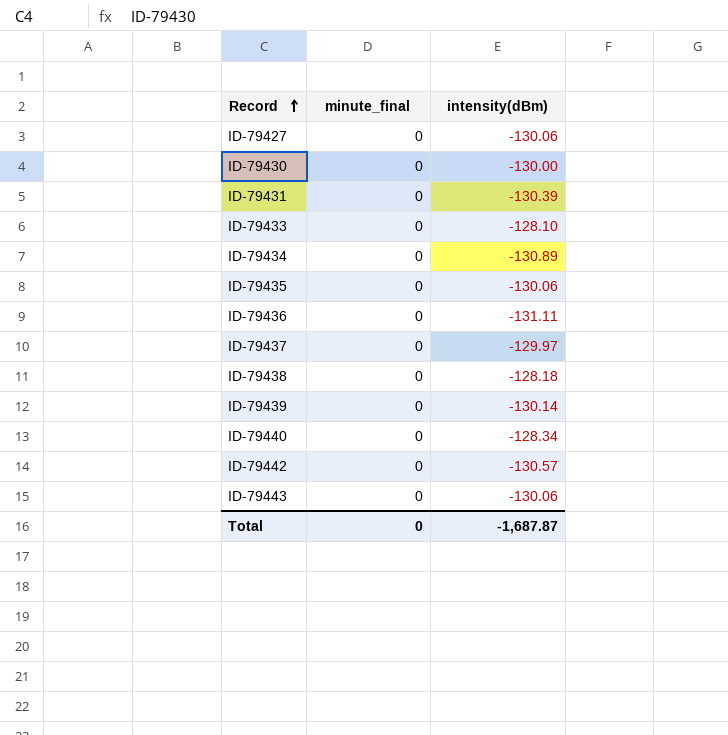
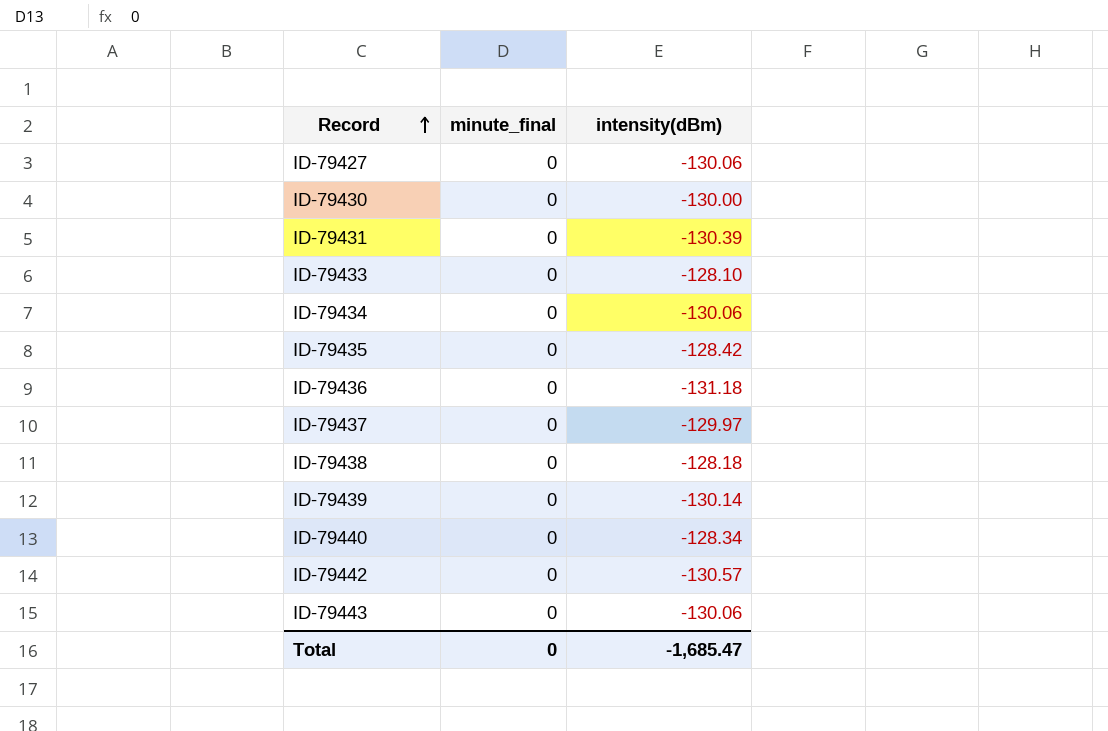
ID-79434 | intensity(dBm): -130.89 -> -130.06
ID-79435 | intensity(dBm): -130.06 -> -128.42
ID-79436 | intensity(dBm): -131.11 -> -131.18
Total | intensity(dBm): -1,687.87 -> -1,685.47

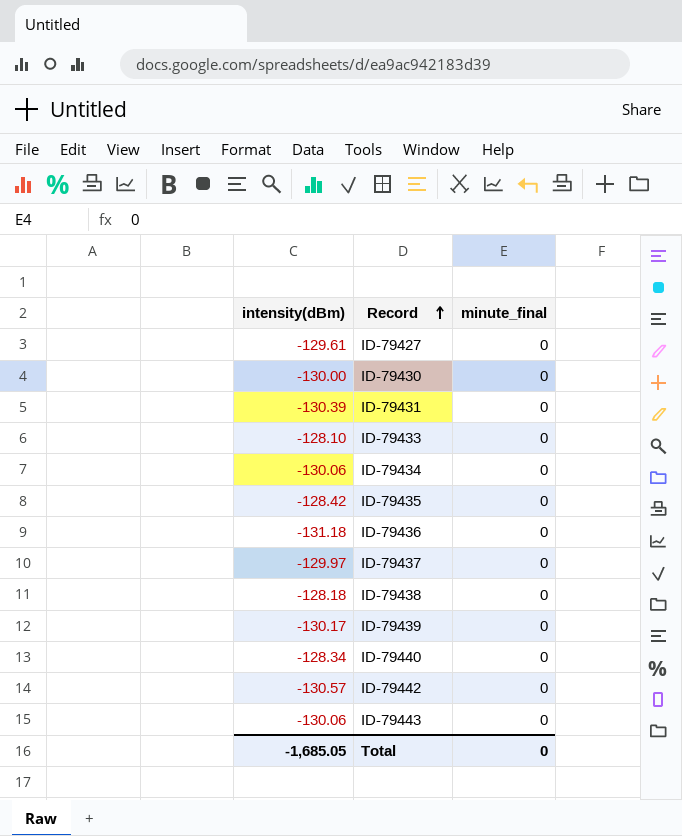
column intensity(dBm) | position: 3 -> 1
ID-79427 | intensity(dBm): -130.06 -> -129.61
ID-79439 | intensity(dBm): -130.14 -> -130.17
Total | intensity(dBm): -1,685.47 -> -1,685.05

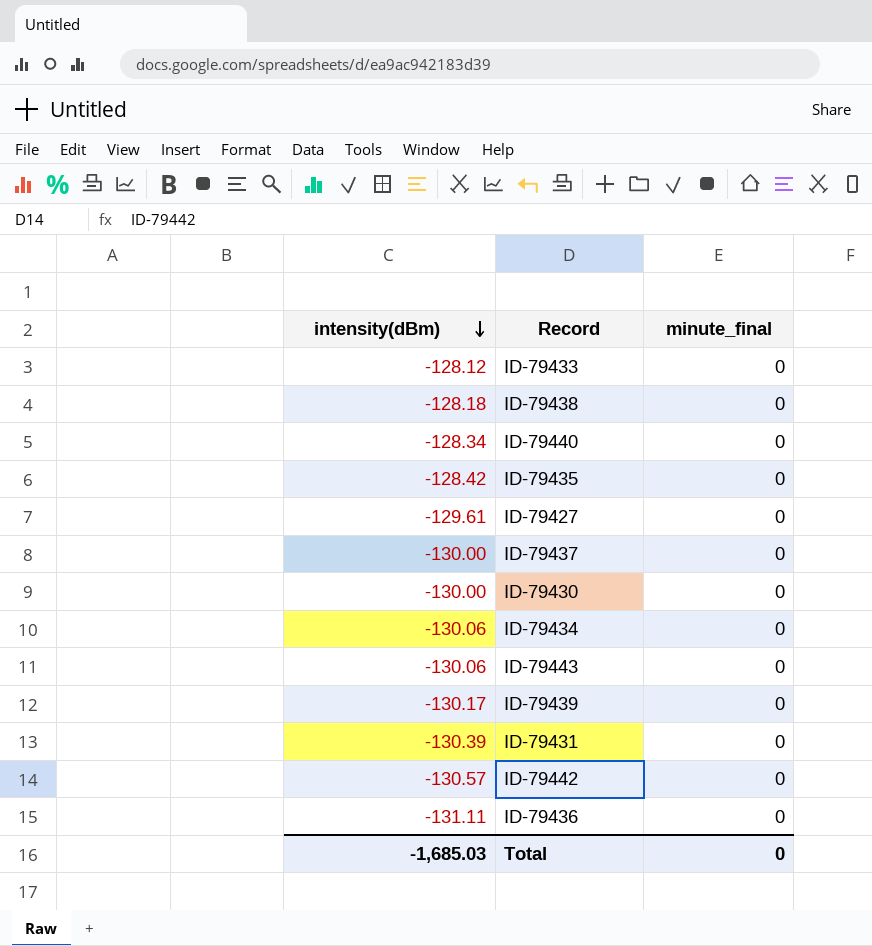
row order: Record ascending -> intensity(dBm) descending
ID-79433 | intensity(dBm): -128.10 -> -128.12
ID-79437 | intensity(dBm): -129.97 -> -130.00
ID-79436 | intensity(dBm): -131.18 -> -131.11
Total | intensity(dBm): -1,685.05 -> -1,685.03

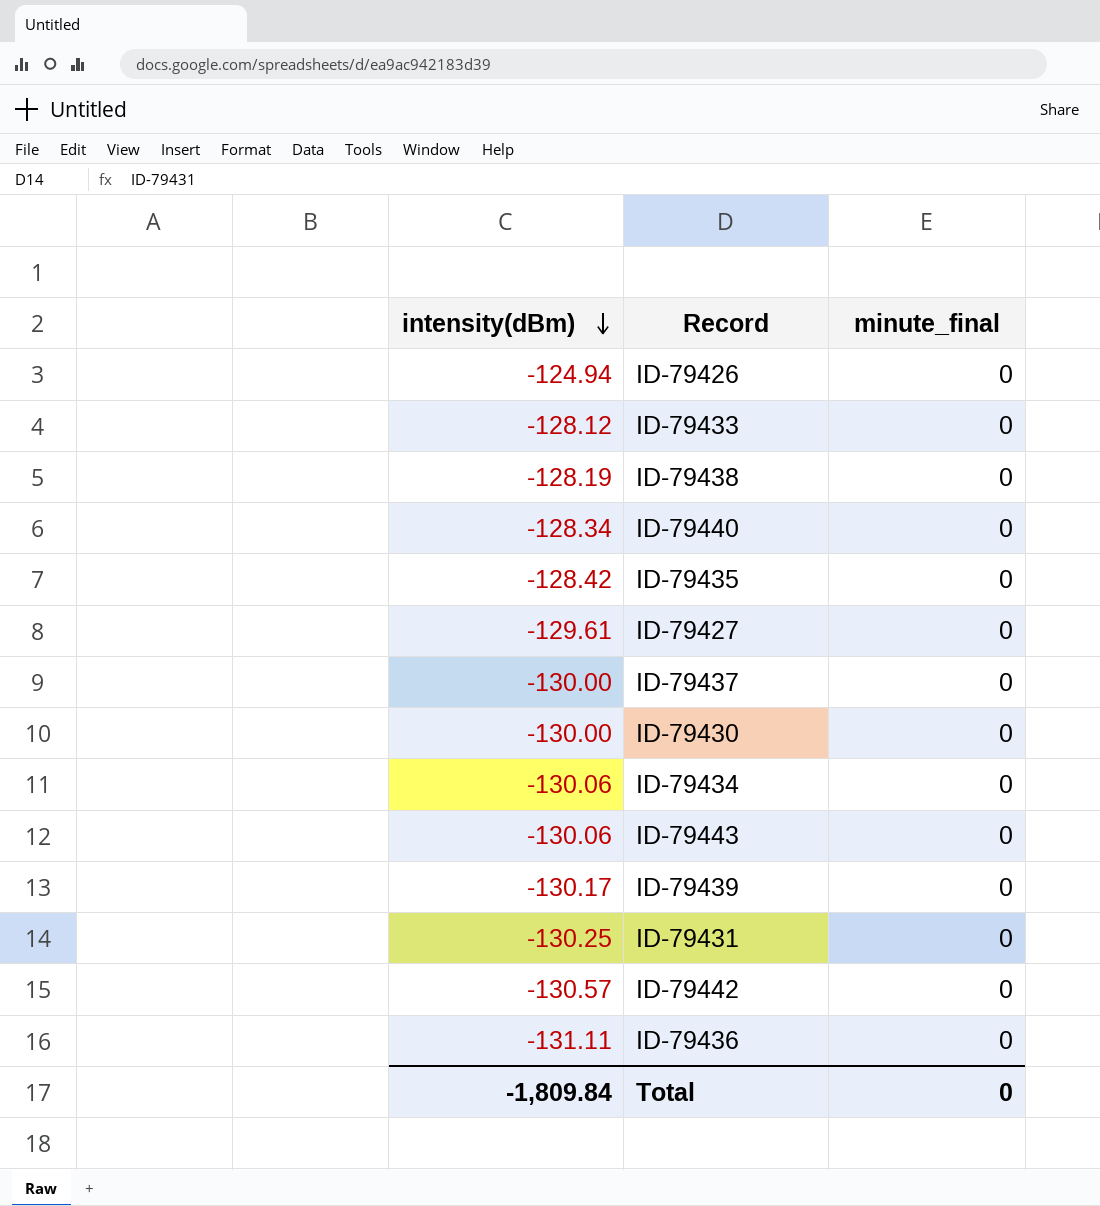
row ID-79426: none -> -124.94 | 0
ID-79438 | intensity(dBm): -128.18 -> -128.19
ID-79431 | intensity(dBm): -130.39 -> -130.25
Total | intensity(dBm): -1,685.03 -> -1,809.84

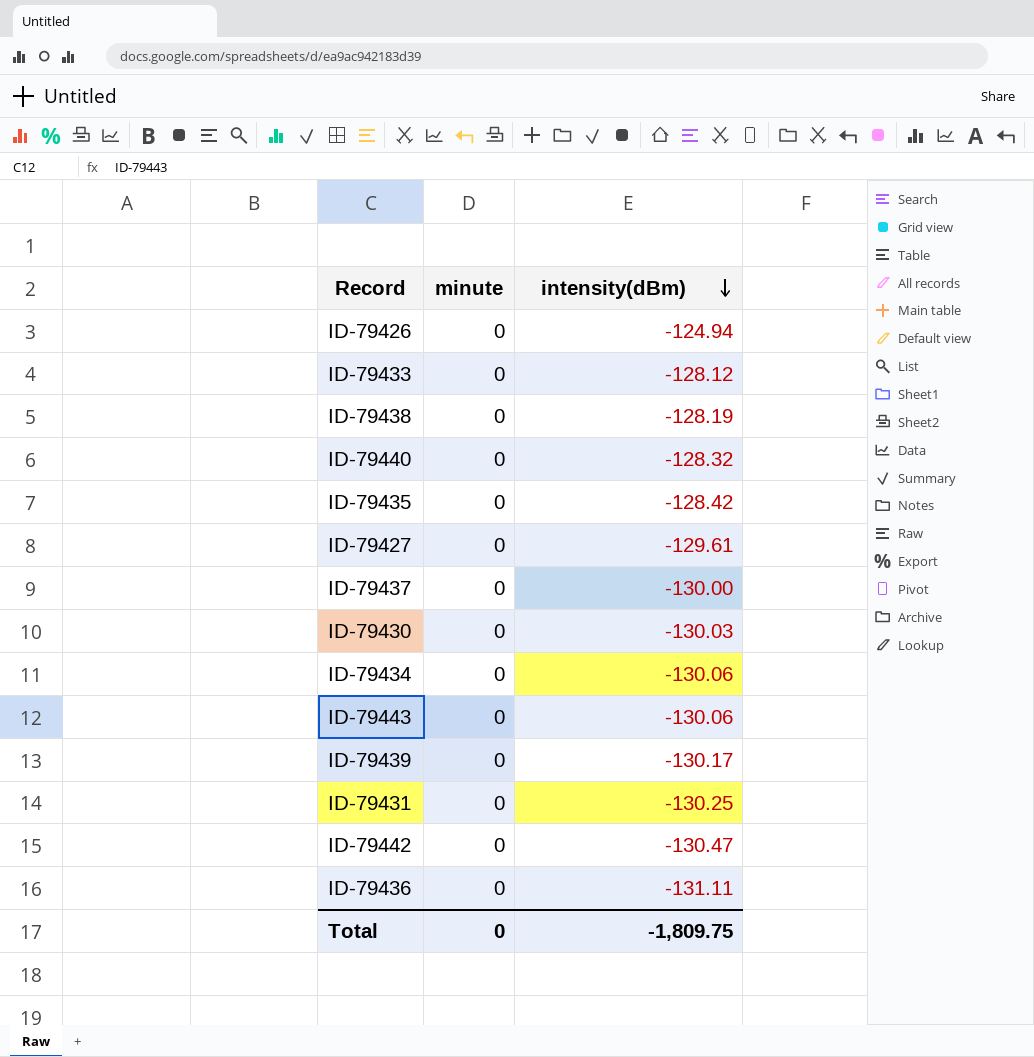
column name: minute_final -> minute
column intensity(dBm) | position: 1 -> 3
ID-79440 | intensity(dBm): -128.34 -> -128.32
ID-79430 | intensity(dBm): -130.00 -> -130.03
ID-79442 | intensity(dBm): -130.57 -> -130.47
Total | intensity(dBm): -1,809.84 -> -1,809.75

